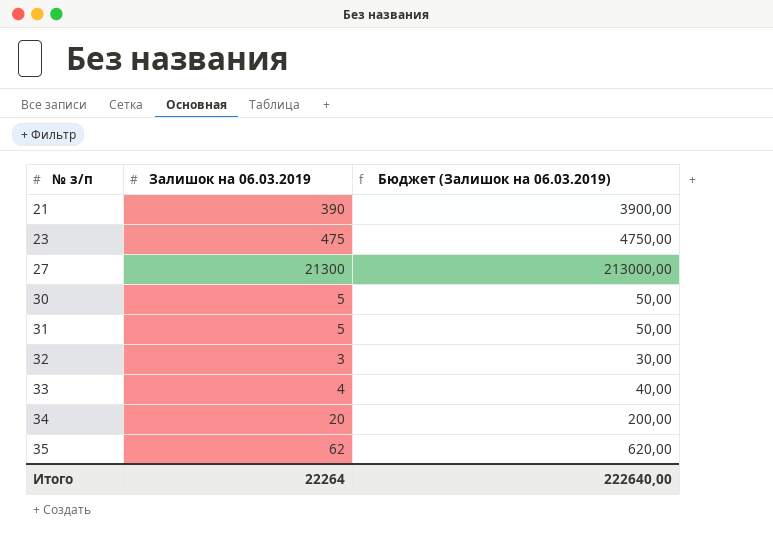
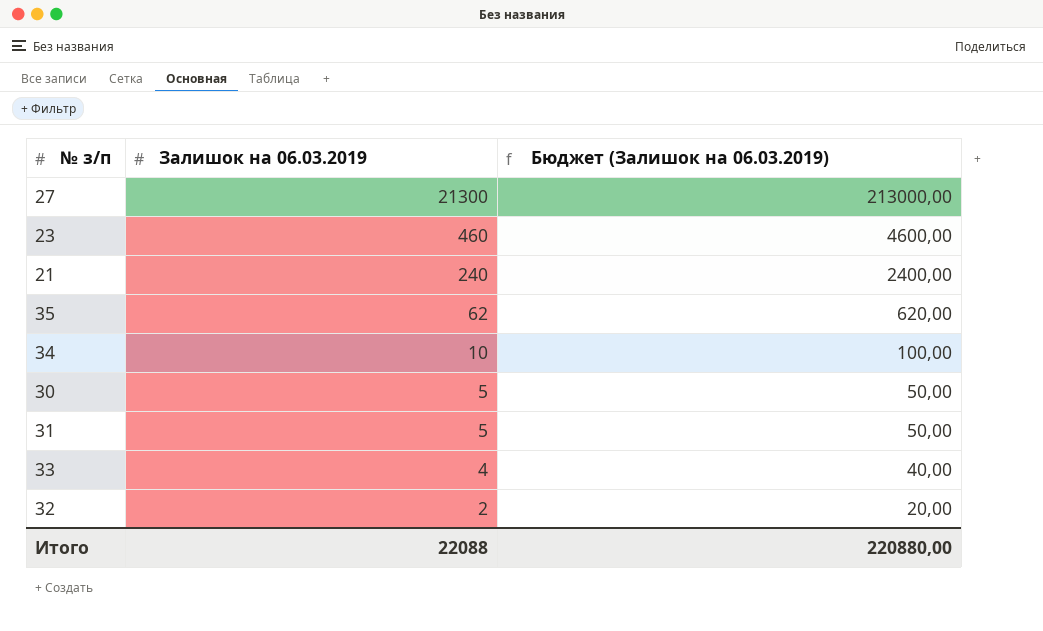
row order: № з/п ascending -> Залишок на 06.03.2019 descending
23 | Залишок на 06.03.2019: 475 -> 460
23 | Бюджет (Залишок на 06.03.2019): 4750,00 -> 4600,00
21 | Залишок на 06.03.2019: 390 -> 240
21 | Бюджет (Залишок на 06.03.2019): 3900,00 -> 2400,00
34 | Залишок на 06.03.2019: 20 -> 10
34 | Бюджет (Залишок на 06.03.2019): 200,00 -> 100,00
32 | Залишок на 06.03.2019: 3 -> 2
32 | Бюджет (Залишок на 06.03.2019): 30,00 -> 20,00
Итого | Залишок на 06.03.2019: 22264 -> 22088
Итого | Бюджет (Залишок на 06.03.2019): 222640,00 -> 220880,00

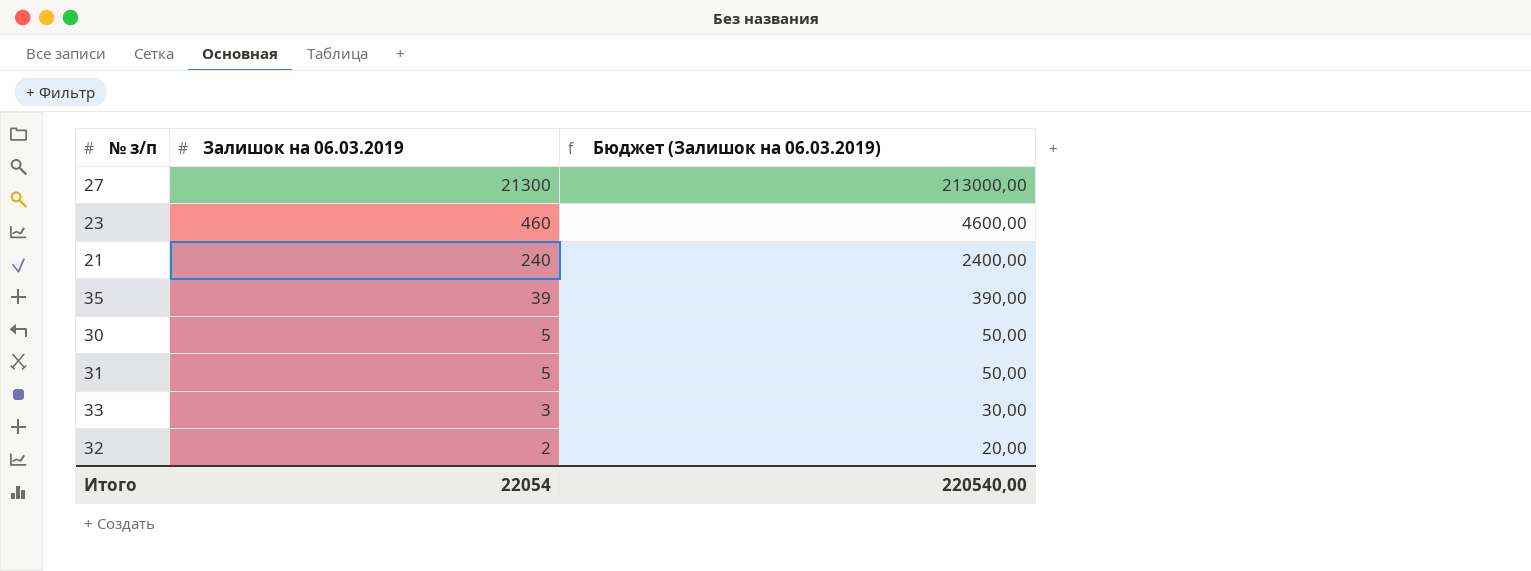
row 34: 10 | 100,00 -> none
35 | Залишок на 06.03.2019: 62 -> 39
35 | Бюджет (Залишок на 06.03.2019): 620,00 -> 390,00
33 | Залишок на 06.03.2019: 4 -> 3
33 | Бюджет (Залишок на 06.03.2019): 40,00 -> 30,00
Итого | Залишок на 06.03.2019: 22088 -> 22054
Итого | Бюджет (Залишок на 06.03.2019): 220880,00 -> 220540,00

